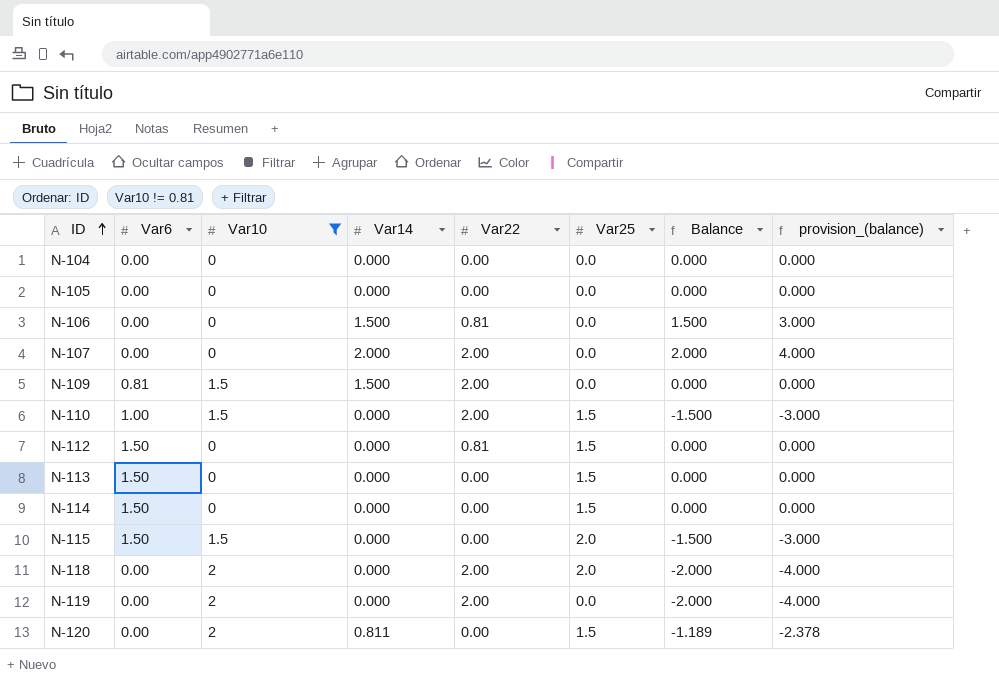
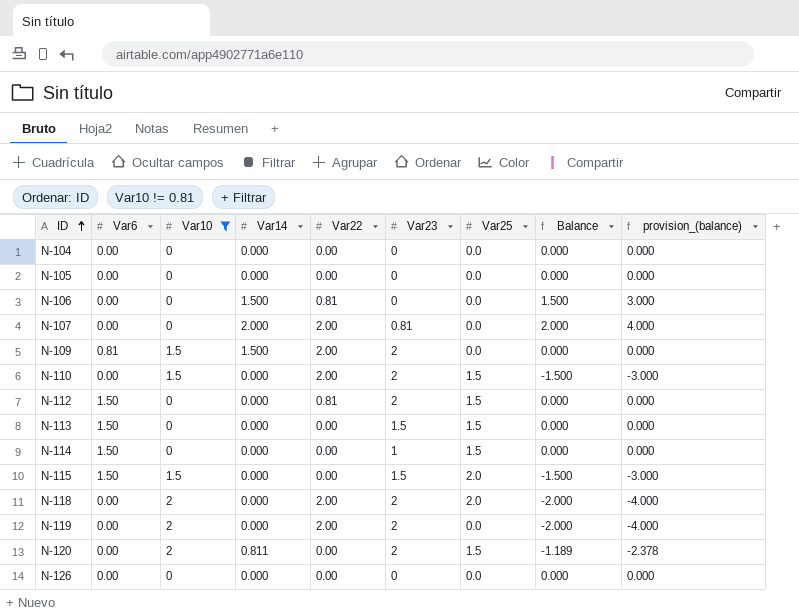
column Var23 | position: none -> 6
N-110 | Var6: 1.00 -> 0.00
row N-126: none -> 0.00 | 0 | 0.000 | 0.00 | 0 | 0.0 | 0.000 | 0.000

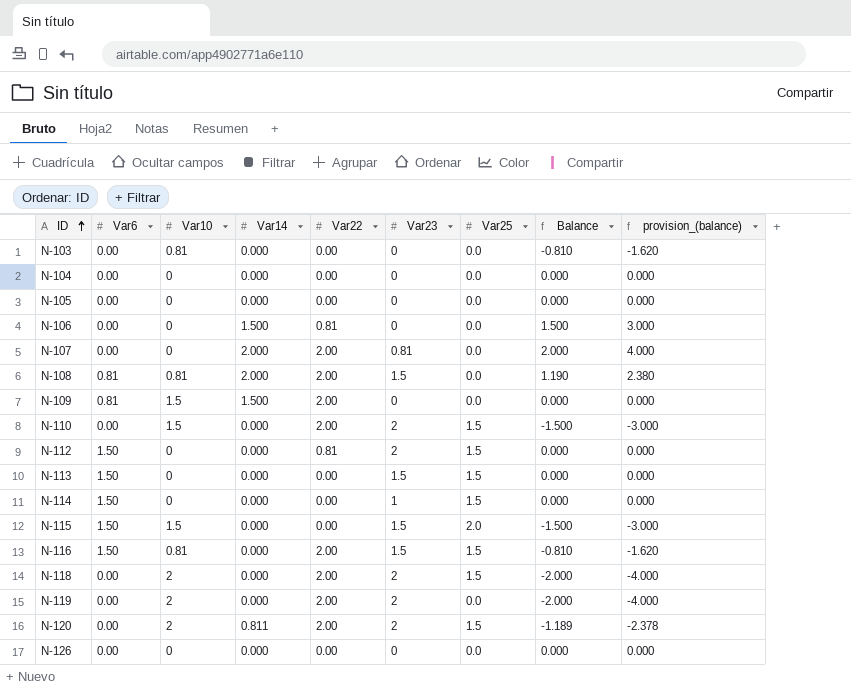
filter: Var10 != 0.81 -> none
N-109 | Var23: 2 -> 0
N-118 | Var25: 2.0 -> 1.5
N-120 | Var22: 0.00 -> 2.00

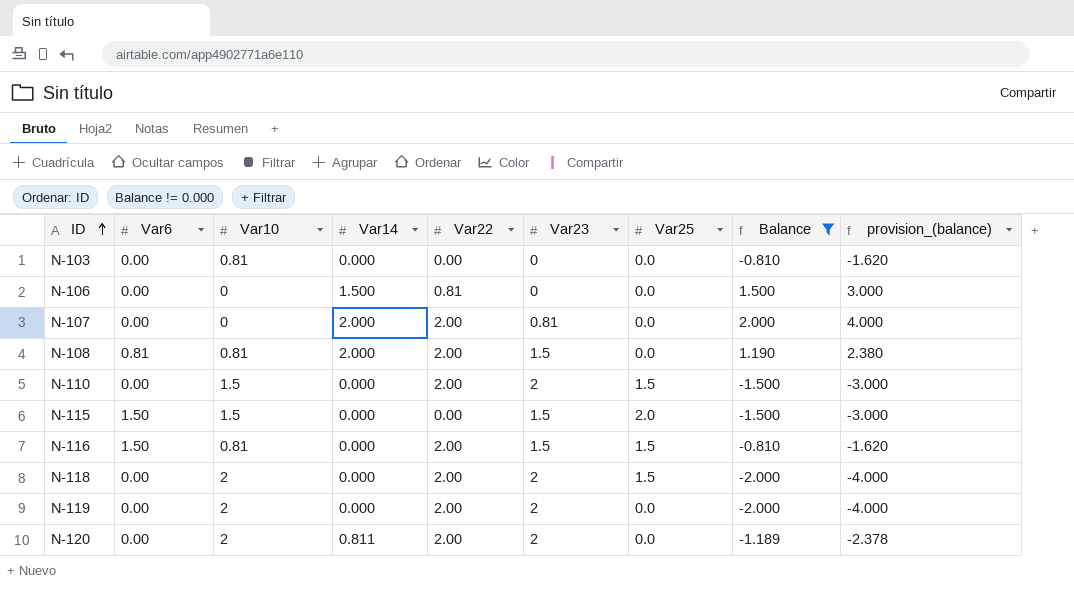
filter: none -> Balance != 0.000
N-120 | Var25: 1.5 -> 0.0

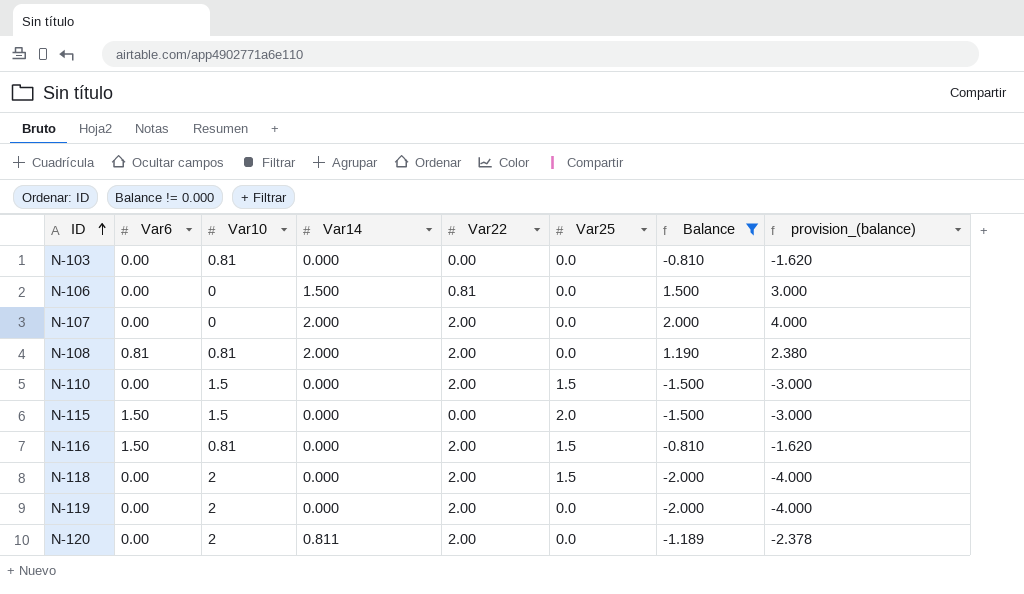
column Var23 | position: 6 -> none

